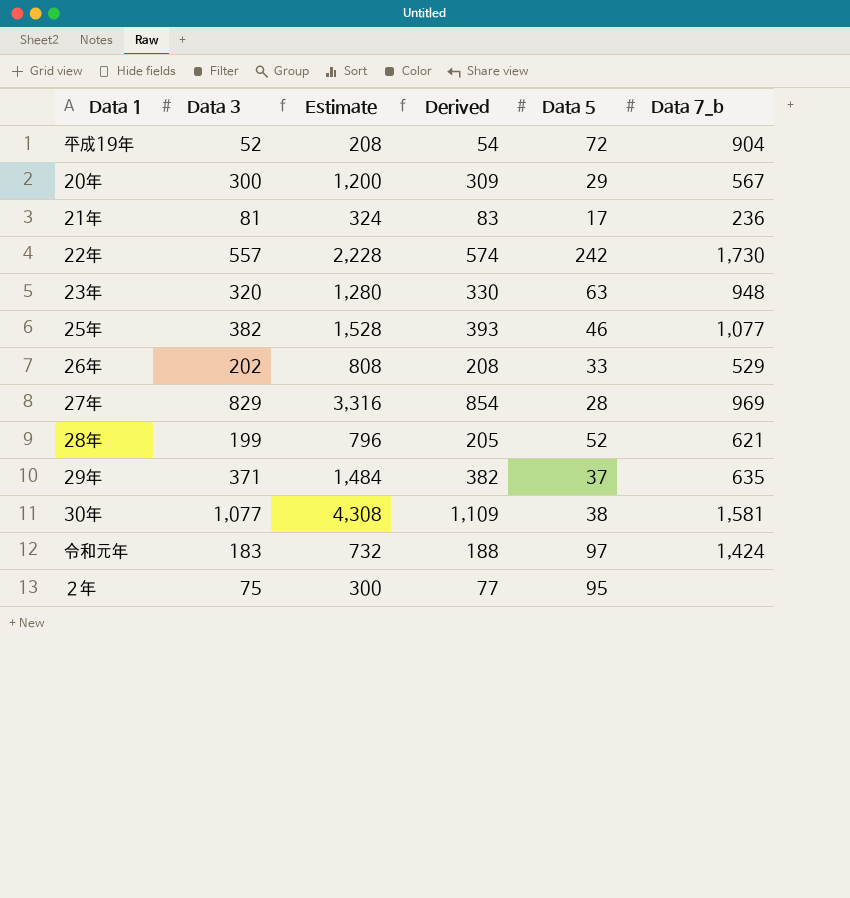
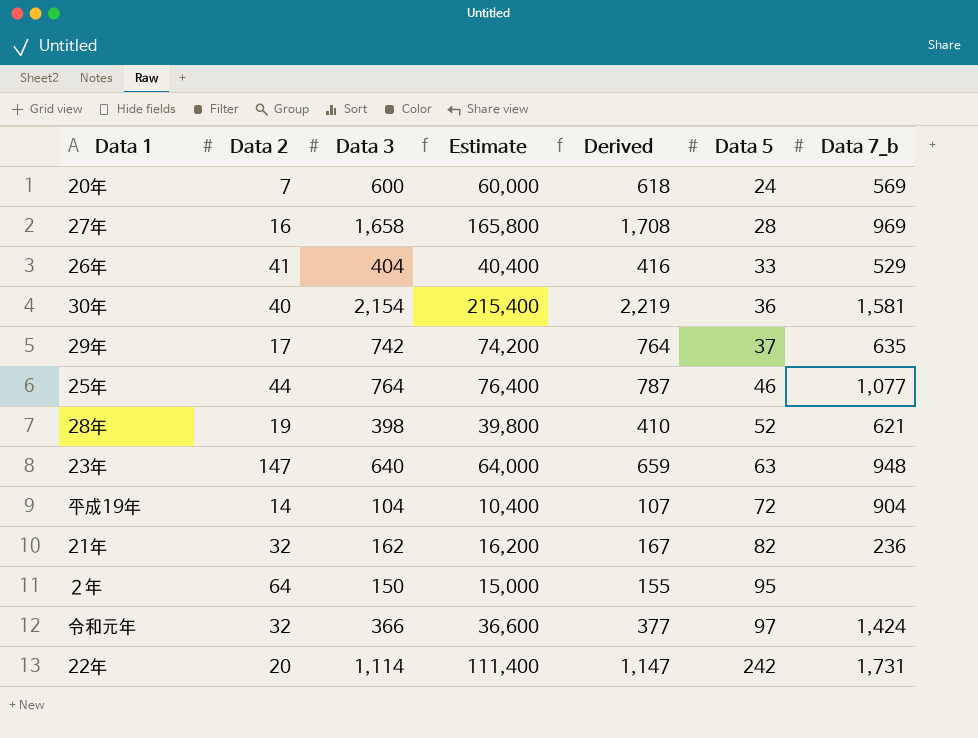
row order: none -> Data 5 ascending
column Data 2 | position: none -> 2
column Estimate | formula: [Data 3] * 4 -> [Data 3] * 100
20年 | Data 3: 300 -> 600
20年 | Derived: 309 -> 618
20年 | Data 5: 29 -> 24
20年 | Data 7_b: 567 -> 569
27年 | Data 3: 829 -> 1,658
27年 | Derived: 854 -> 1,708
26年 | Data 3: 202 -> 404
26年 | Derived: 208 -> 416
30年 | Data 3: 1,077 -> 2,154
30年 | Derived: 1,109 -> 2,219
30年 | Data 5: 38 -> 36
29年 | Data 3: 371 -> 742
29年 | Derived: 382 -> 764
25年 | Data 3: 382 -> 764
25年 | Derived: 393 -> 787
28年 | Data 3: 199 -> 398
28年 | Derived: 205 -> 410
23年 | Data 3: 320 -> 640
23年 | Derived: 330 -> 659
平成19年 | Data 3: 52 -> 104
平成19年 | Derived: 54 -> 107
21年 | Data 3: 81 -> 162
21年 | Derived: 83 -> 167
21年 | Data 5: 17 -> 82
２年 | Data 3: 75 -> 150
２年 | Derived: 77 -> 155
令和元年 | Data 3: 183 -> 366
令和元年 | Derived: 188 -> 377
22年 | Data 3: 557 -> 1,114
22年 | Derived: 574 -> 1,147
22年 | Data 7_b: 1,730 -> 1,731

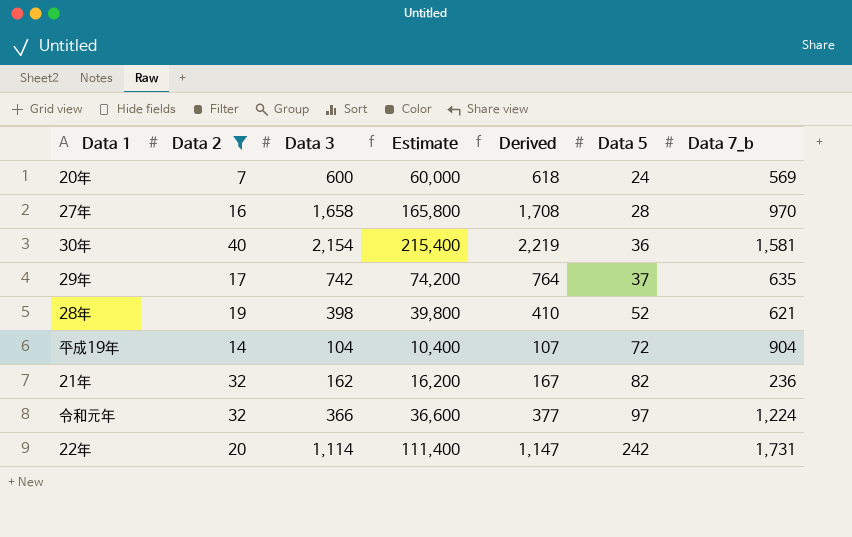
filter: none -> Data 2 <= 40
27年 | Data 7_b: 969 -> 970
令和元年 | Data 7_b: 1,424 -> 1,224

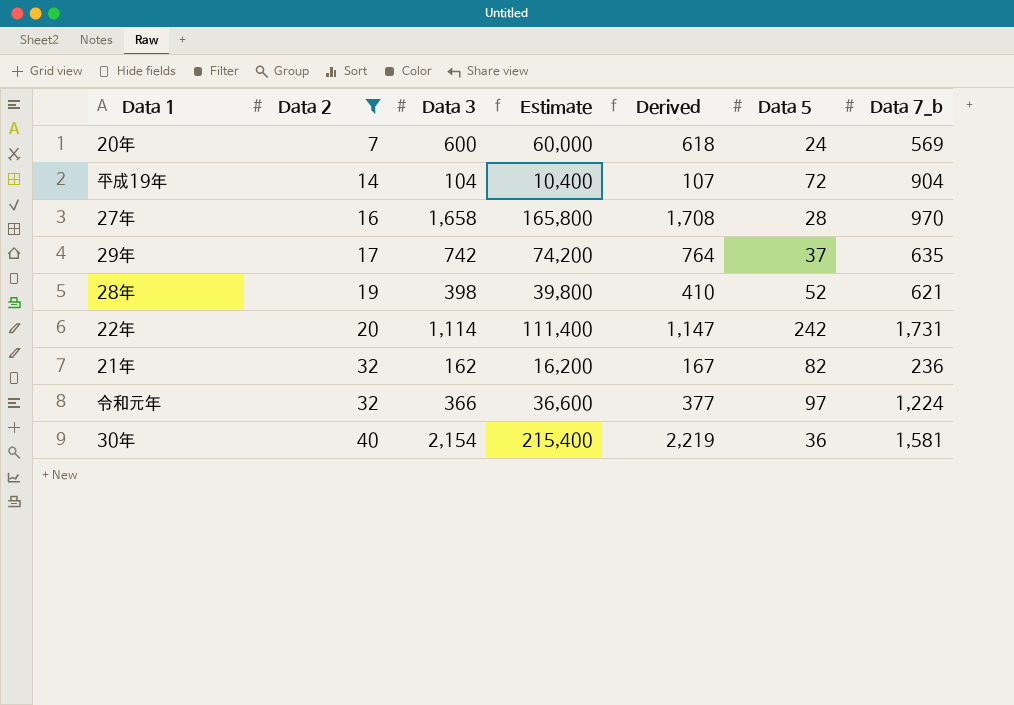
row order: Data 5 ascending -> Data 2 ascending

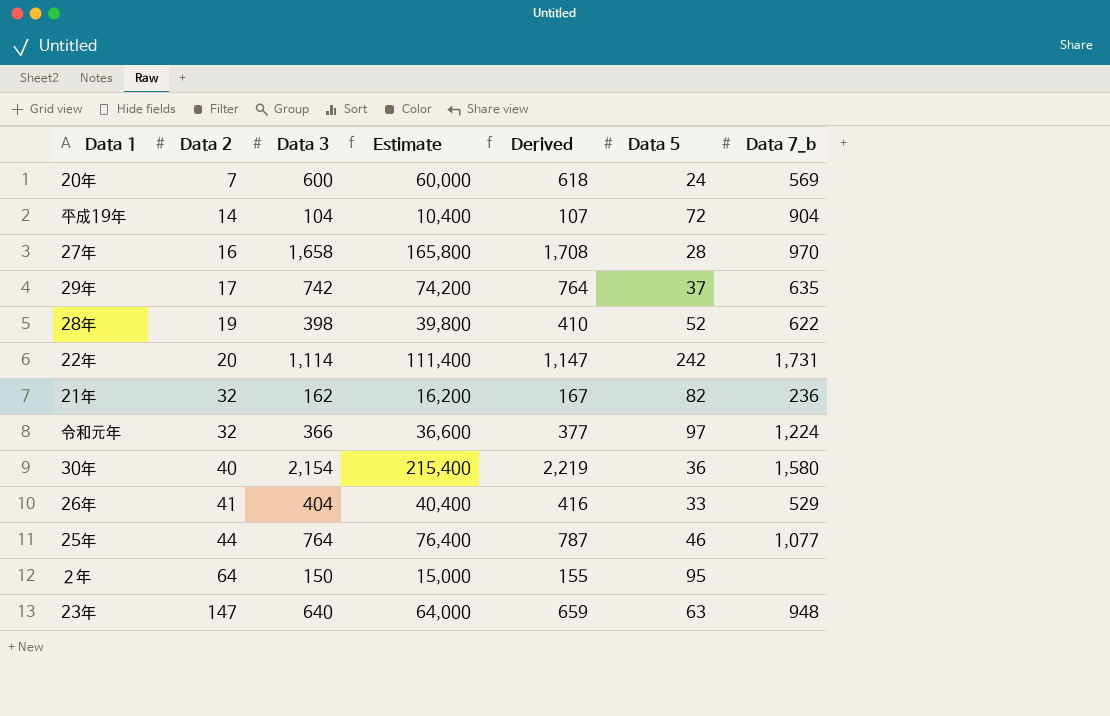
filter: Data 2 <= 40 -> none
28年 | Data 7_b: 621 -> 622
30年 | Data 7_b: 1,581 -> 1,580

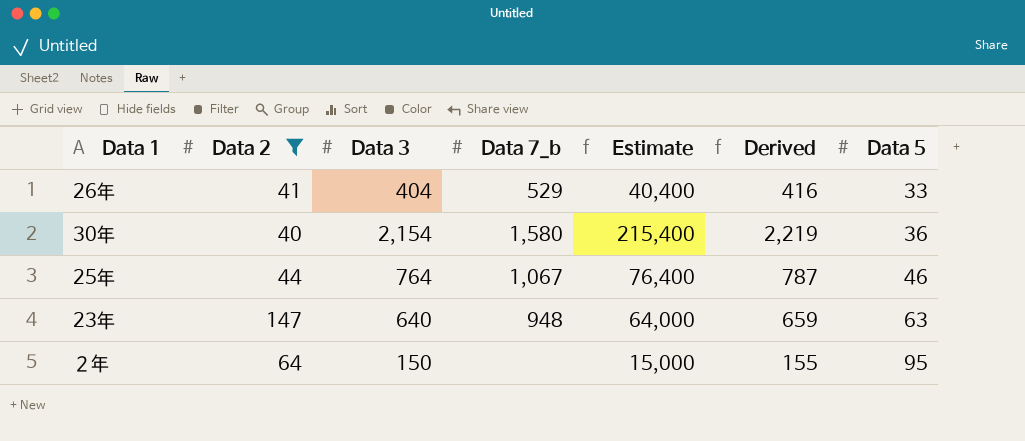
filter: none -> Data 2 >= 40
row order: Data 2 ascending -> Data 5 ascending
column Data 7_b | position: 7 -> 4
25年 | Data 7_b: 1,077 -> 1,067

